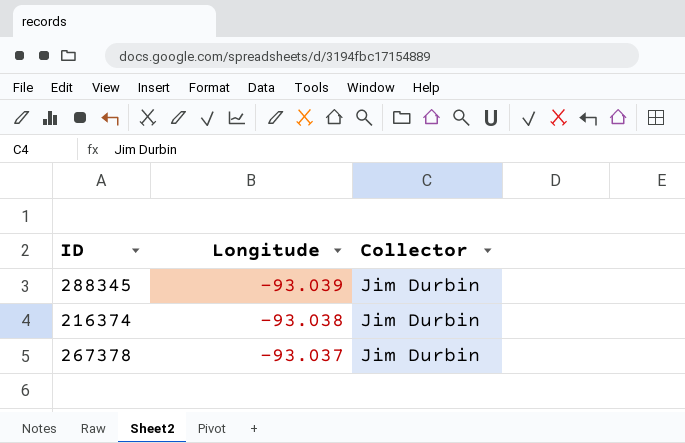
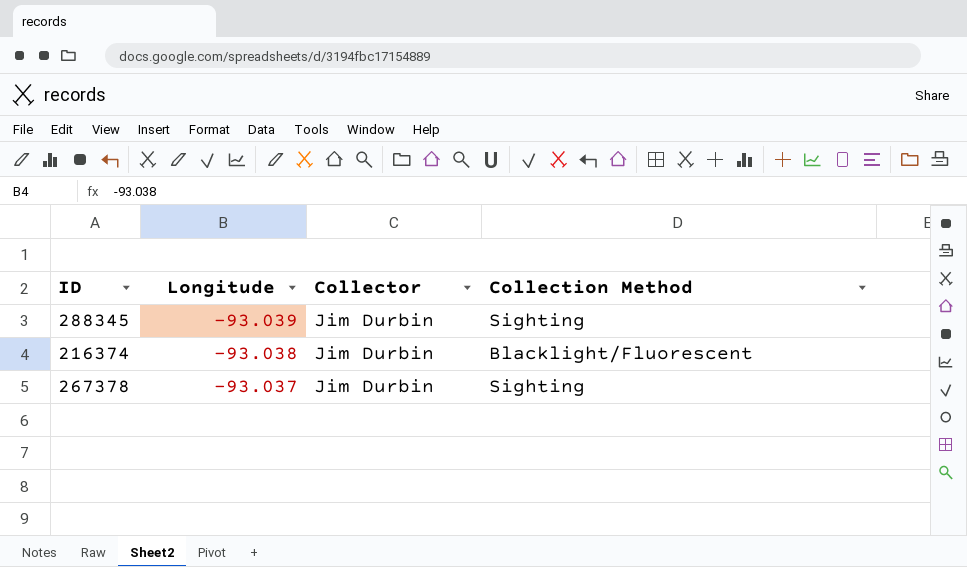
column Collection Method | position: none -> 4

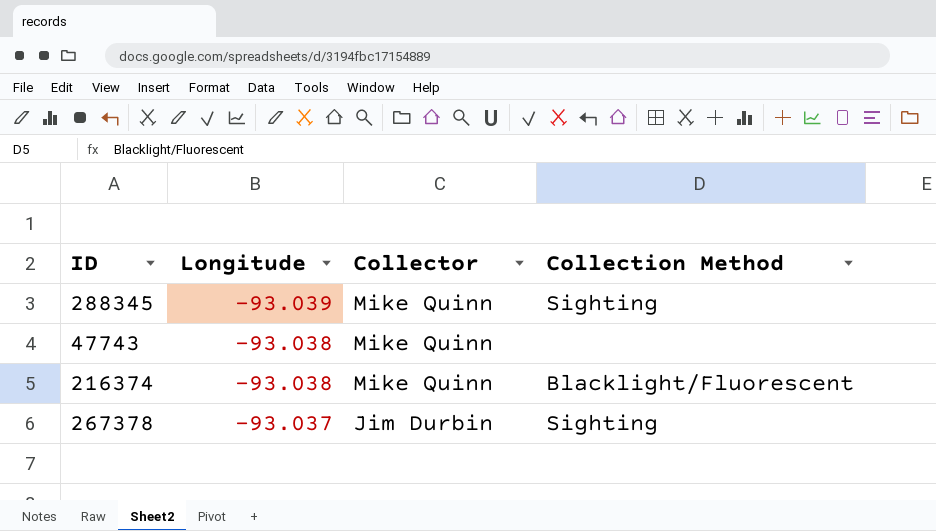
288345 | Collector: Jim Durbin -> Mike Quinn
row 47743: none -> -93.038 | Mike Quinn | none
216374 | Collector: Jim Durbin -> Mike Quinn

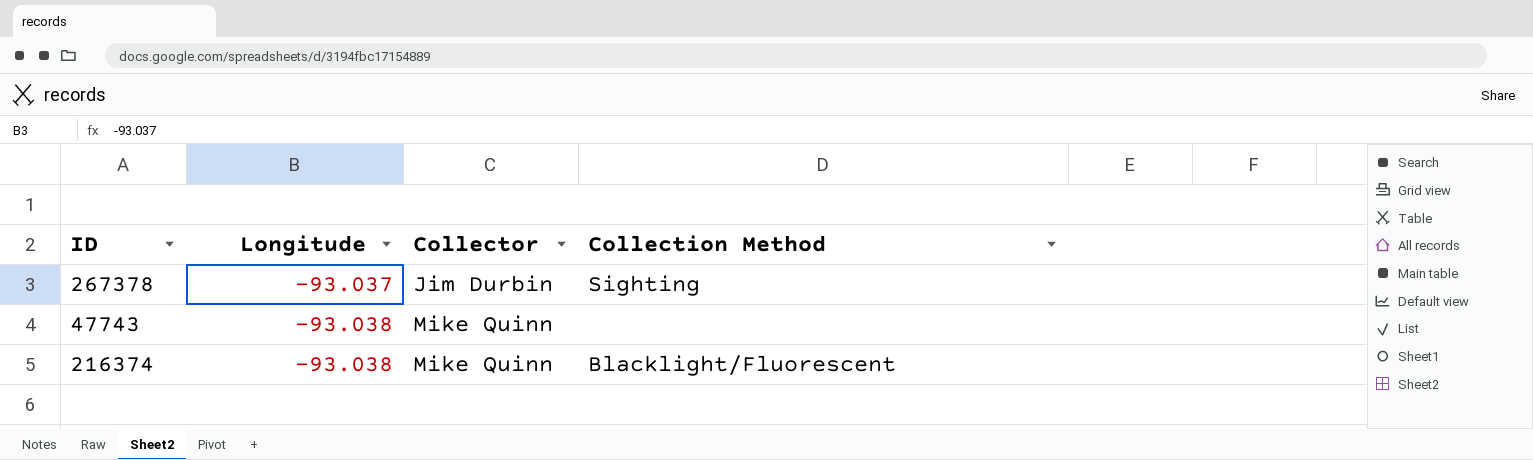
row order: Longitude ascending -> Longitude descending
row 288345: -93.039 | Mike Quinn | Sighting -> none

